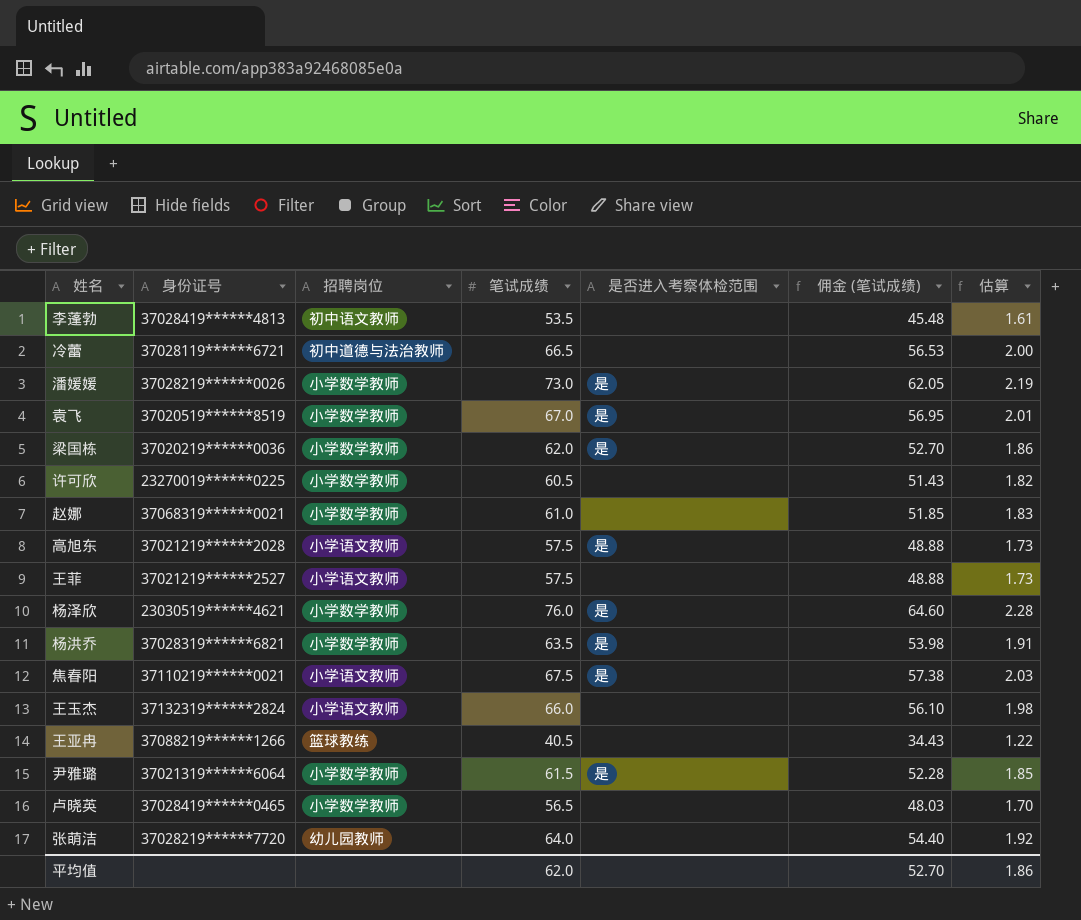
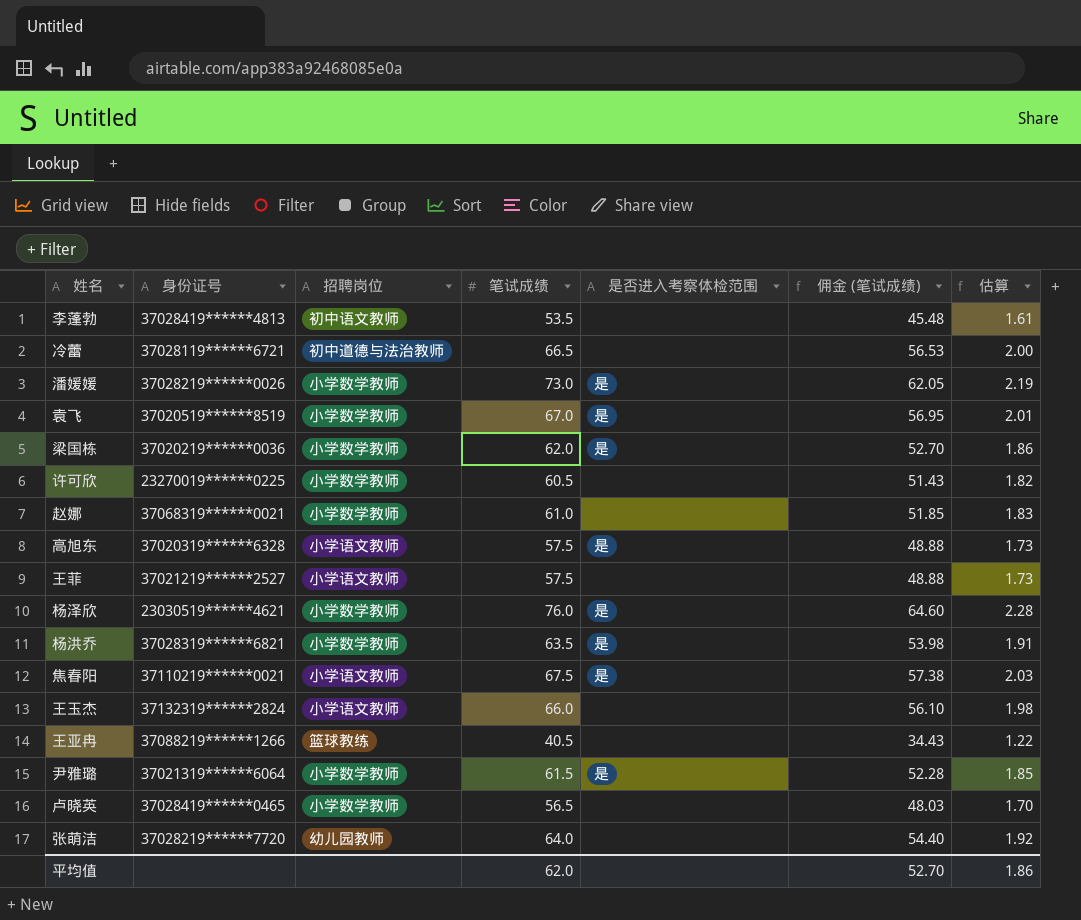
高旭东 | 身份证号: 37021219******2028 -> 37020319******6328

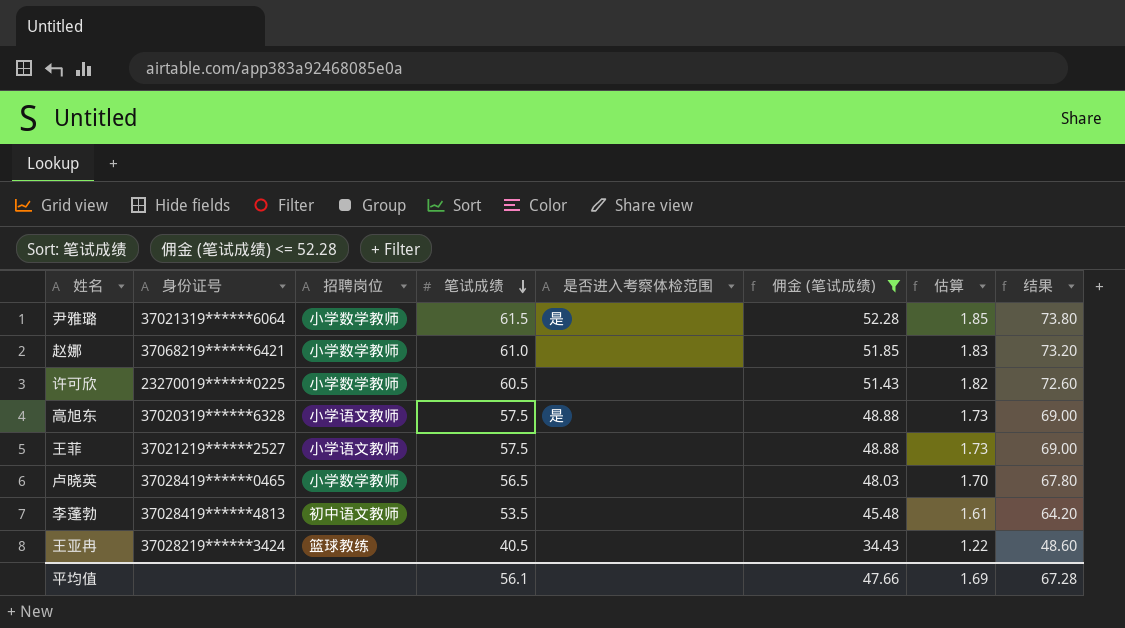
filter: none -> 佣金 (笔试成绩) <= 52.28
row order: none -> 笔试成绩 descending
column 结果 | formula: none -> [笔试成绩] * 1.2
赵娜 | 身份证号: 37068319******0021 -> 37068219******6421
王亚冉 | 身份证号: 37088219******1266 -> 37028219******3424
平均值 | 笔试成绩: 62.0 -> 56.1
平均值 | 佣金 (笔试成绩): 52.70 -> 47.66
平均值 | 估算: 1.86 -> 1.69

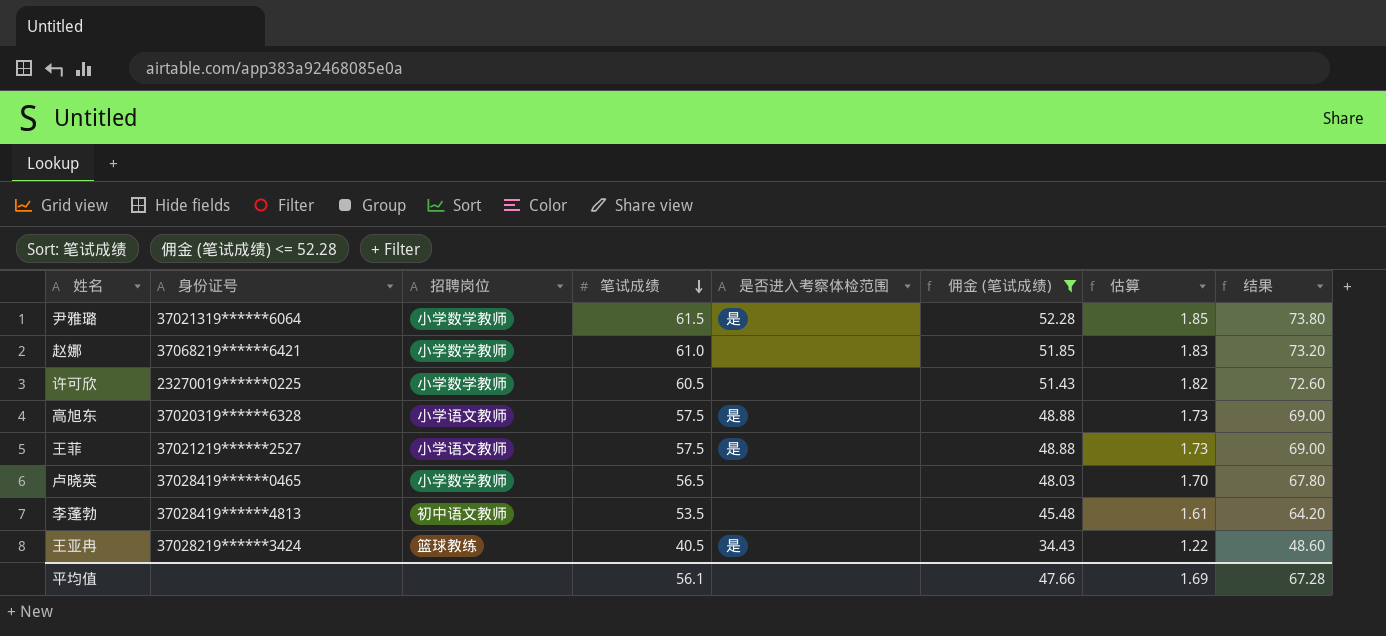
王菲 | 是否进入考察体检范围: none -> 是
王亚冉 | 是否进入考察体检范围: none -> 是

